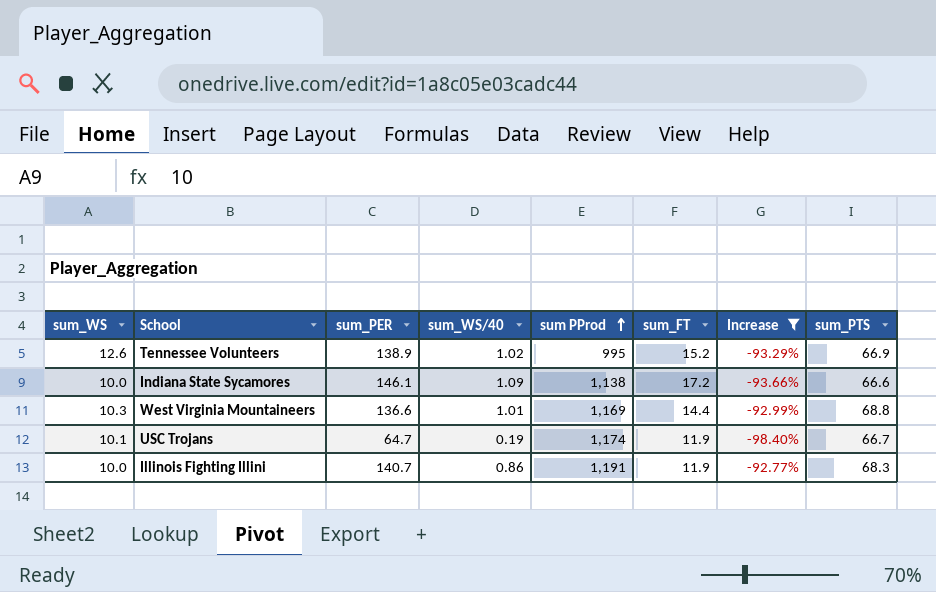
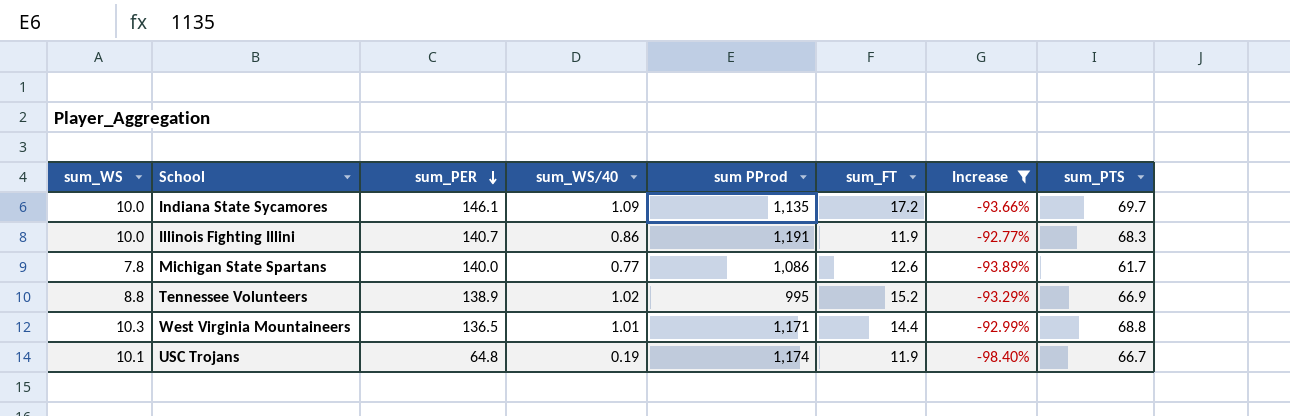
row order: sum PProd ascending -> sum_PER descending
Indiana State Sycamores | sum PProd: 1,138 -> 1,135
Indiana State Sycamores | sum_PTS: 66.6 -> 69.7
row Michigan State Spartans: none -> 7.8 | 140.0 | 0.77 | 1,086 | 12.6 | -93.89% | 61.7
Tennessee Volunteers | sum_WS: 12.6 -> 8.8
West Virginia Mountaineers | sum_PER: 136.6 -> 136.5
West Virginia Mountaineers | sum PProd: 1,169 -> 1,171
USC Trojans | sum_PER: 64.7 -> 64.8

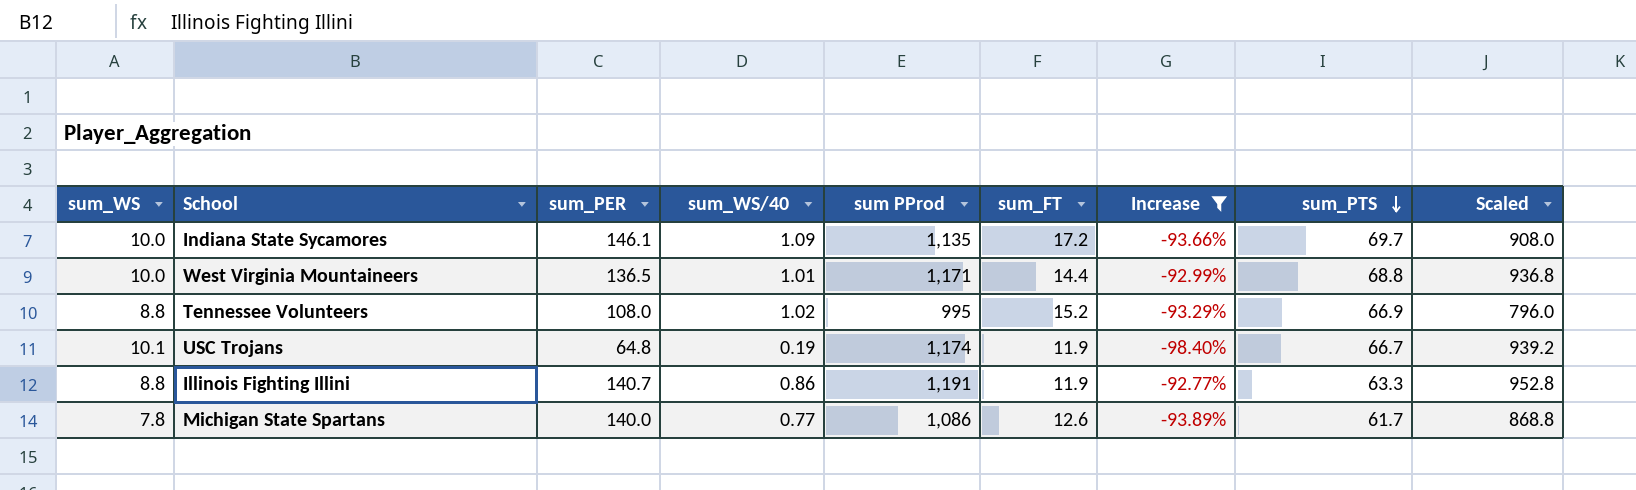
row order: sum_PER descending -> sum_PTS descending
column Scaled | formula: none -> [sum PProd] * 0.8
West Virginia Mountaineers | sum_WS: 10.3 -> 10.0
Tennessee Volunteers | sum_PER: 138.9 -> 108.0
Illinois Fighting Illini | sum_WS: 10.0 -> 8.8
Illinois Fighting Illini | sum_PTS: 68.3 -> 63.3

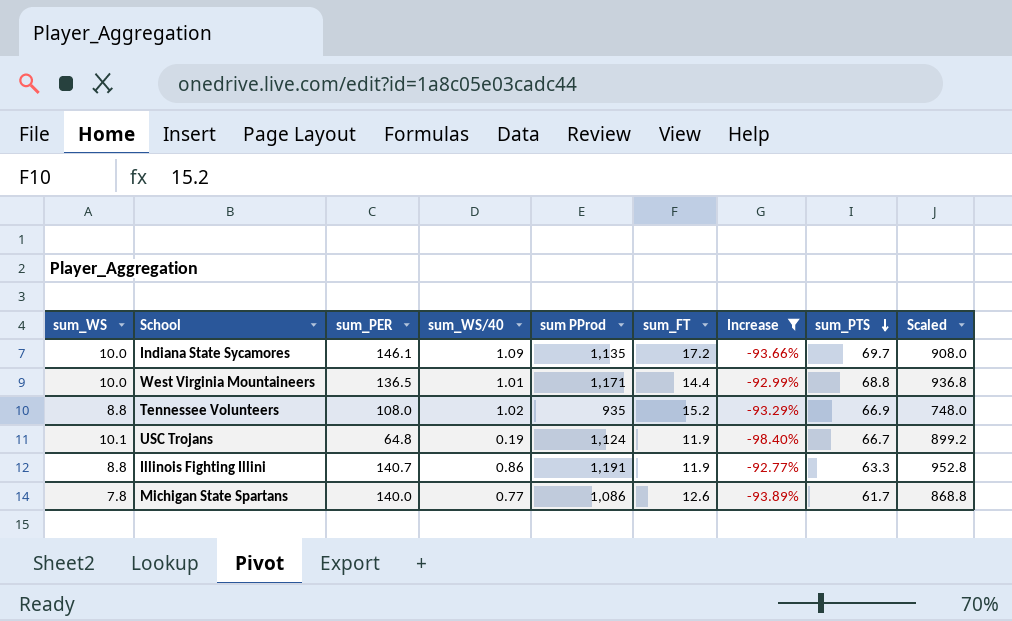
Tennessee Volunteers | sum PProd: 995 -> 935
Tennessee Volunteers | Scaled: 796.0 -> 748.0
USC Trojans | sum PProd: 1,174 -> 1,124
USC Trojans | Scaled: 939.2 -> 899.2

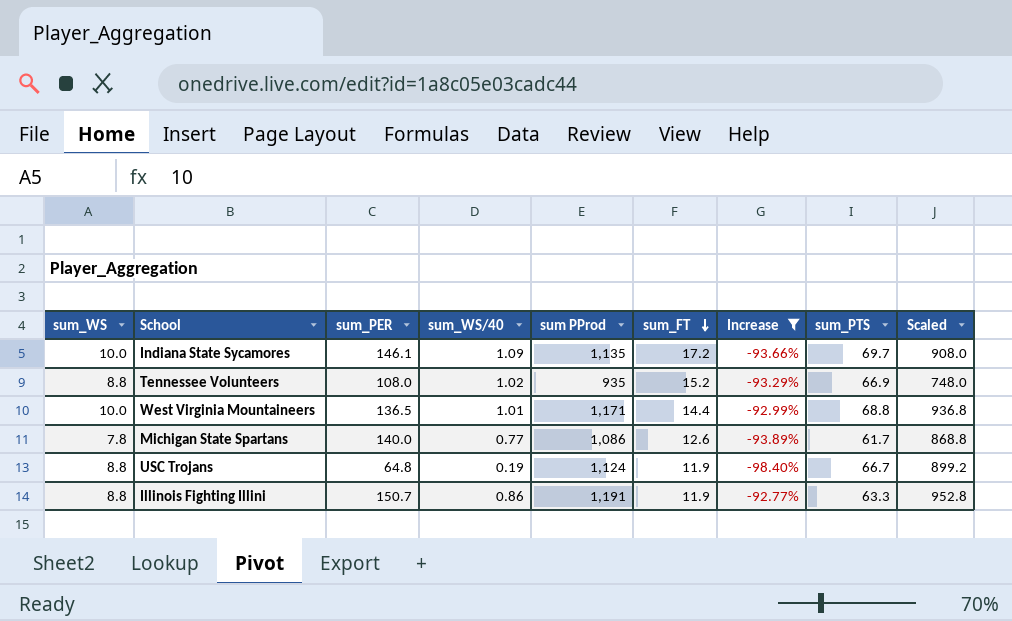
row order: sum_PTS descending -> sum_FT descending
USC Trojans | sum_WS: 10.1 -> 8.8
Illinois Fighting Illini | sum_PER: 140.7 -> 150.7

